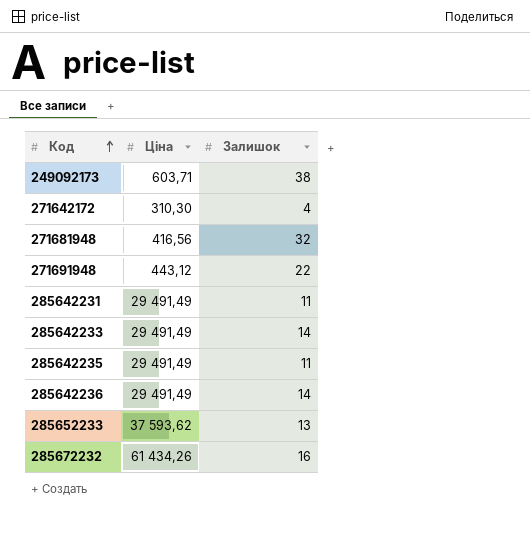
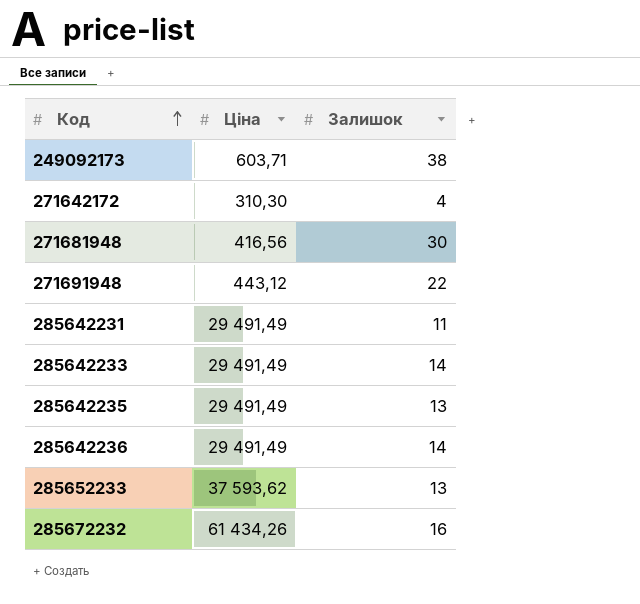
271681948 | Залишок: 32 -> 30
285642235 | Залишок: 11 -> 13

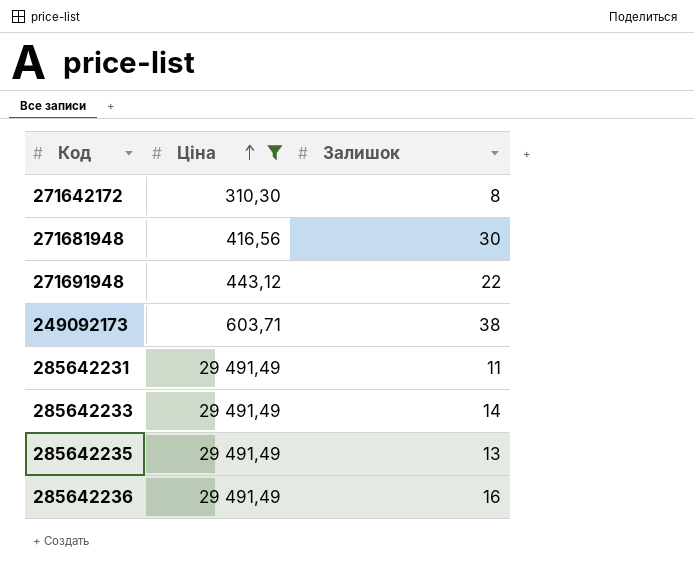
filter: none -> Ціна <= 29 491,49
row order: Код ascending -> Ціна ascending
271642172 | Залишок: 4 -> 8
285642236 | Залишок: 14 -> 16

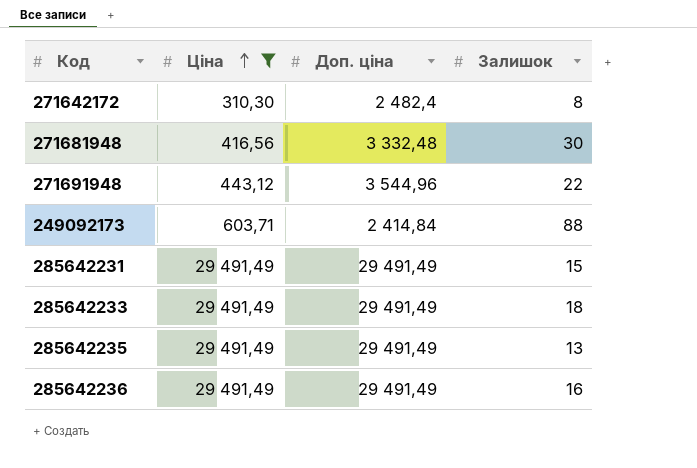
column Доп. ціна | position: none -> 3
249092173 | Залишок: 38 -> 88
285642231 | Залишок: 11 -> 15
285642233 | Залишок: 14 -> 18

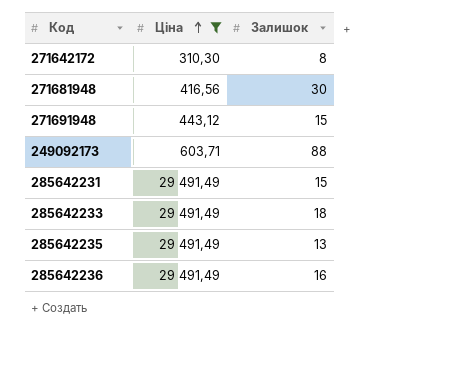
column Доп. ціна | position: 3 -> none
271691948 | Залишок: 22 -> 15

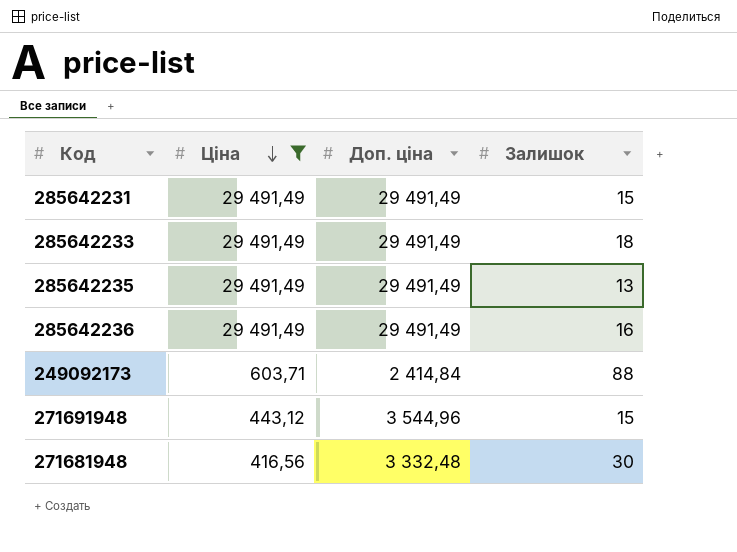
row order: Ціна ascending -> Ціна descending
column Доп. ціна | position: none -> 3
row 271642172: 310,30 | 8 -> none

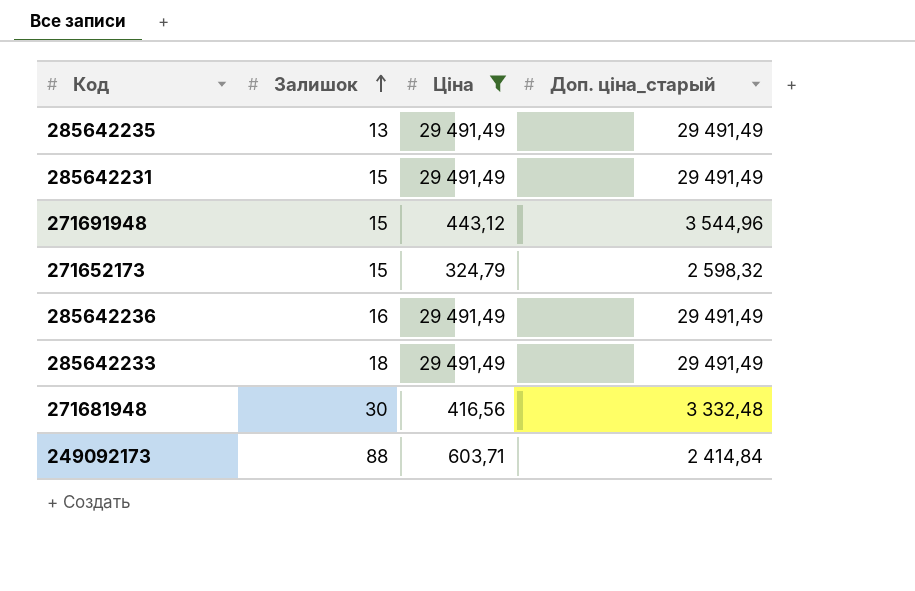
row order: Ціна descending -> Залишок ascending
column Залишок | position: 4 -> 2
column name: Доп. ціна -> Доп. ціна_старый
row 271652173: none -> 15 | 324,79 | 2 598,32

